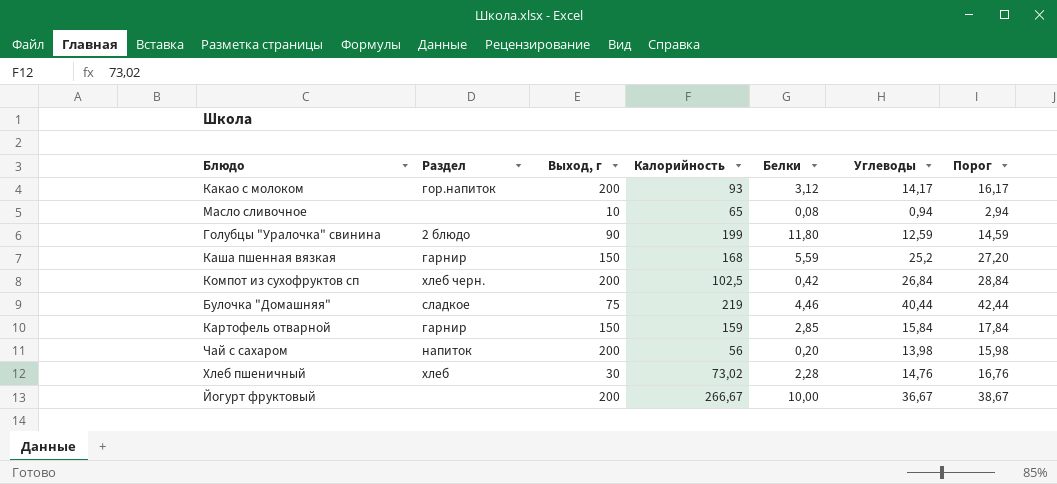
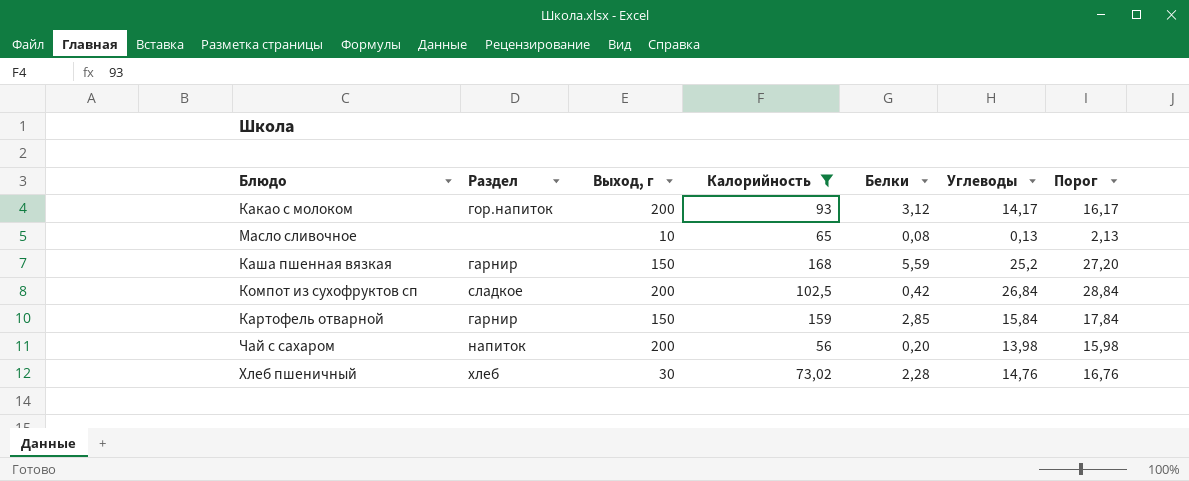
filter: none -> Калорийность <= 168
Масло сливочное | Углеводы: 0,94 -> 0,13
Масло сливочное | Порог: 2,94 -> 2,13
Компот из сухофруктов сп | Раздел: хлеб черн. -> сладкое

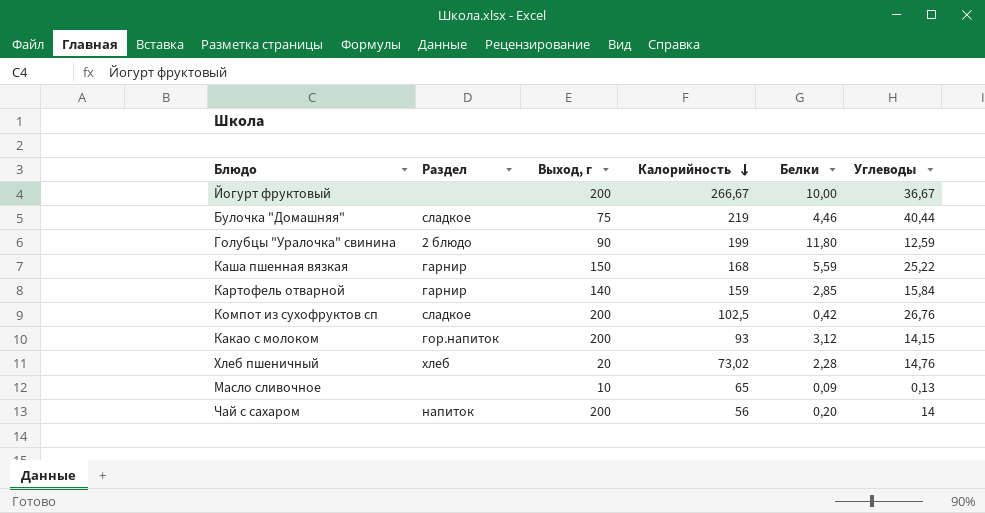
filter: Калорийность <= 168 -> none
row order: none -> Калорийность descending
column Порог | formula: [Углеводы] + 2 -> none
Каша пшенная вязкая | Углеводы: 25,2 -> 25,22
Картофель отварной | Выход, г: 150 -> 140
Компот из сухофруктов сп | Углеводы: 26,84 -> 26,76
Какао с молоком | Углеводы: 14,17 -> 14,15
Хлеб пшеничный | Выход, г: 30 -> 20
Масло сливочное | Белки: 0,08 -> 0,09
Чай с сахаром | Углеводы: 13,98 -> 14

